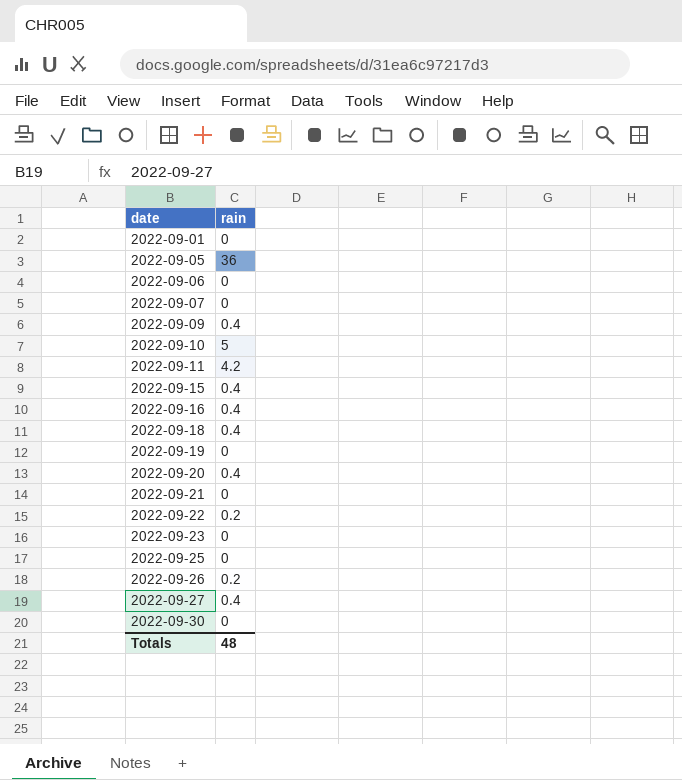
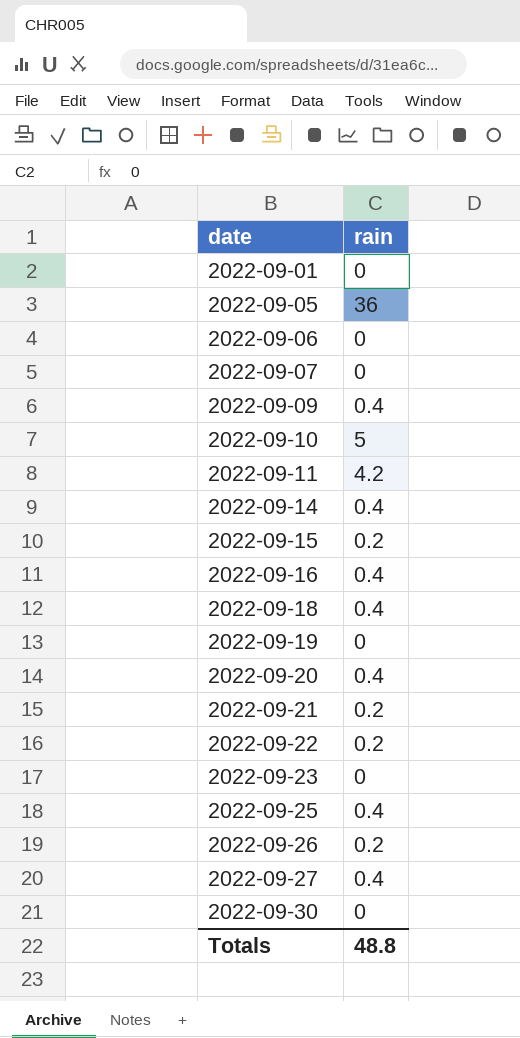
row 2022-09-14: none -> 0.4
2022-09-15 | rain: 0.4 -> 0.2
2022-09-21 | rain: 0 -> 0.2
2022-09-25 | rain: 0 -> 0.4
Totals | rain: 48 -> 48.8

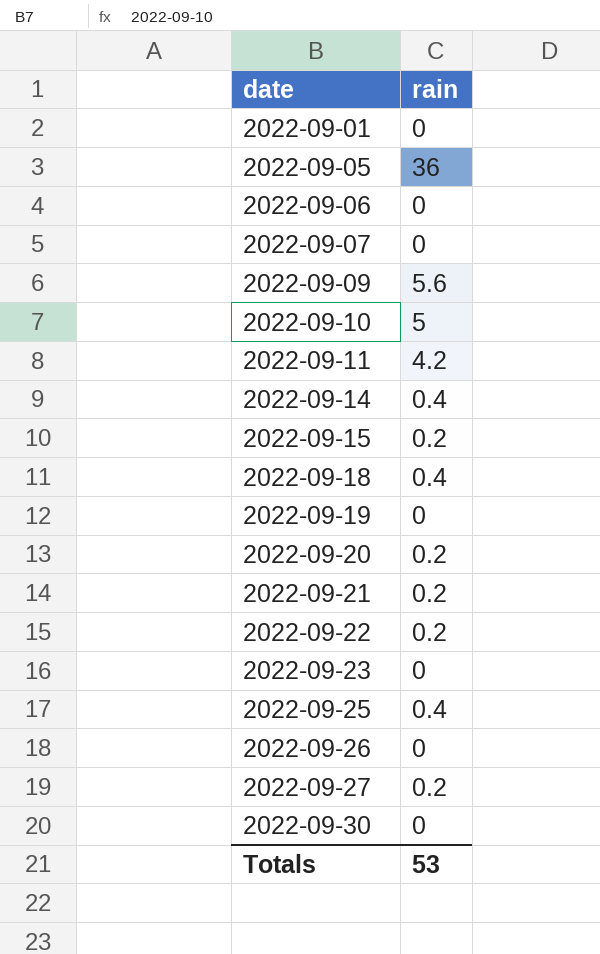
row 2022-09-16: 0.4 -> none
2022-09-09 | rain: 0.4 -> 5.6
2022-09-20 | rain: 0.4 -> 0.2
2022-09-26 | rain: 0.2 -> 0
2022-09-27 | rain: 0.4 -> 0.2
Totals | rain: 48.8 -> 53

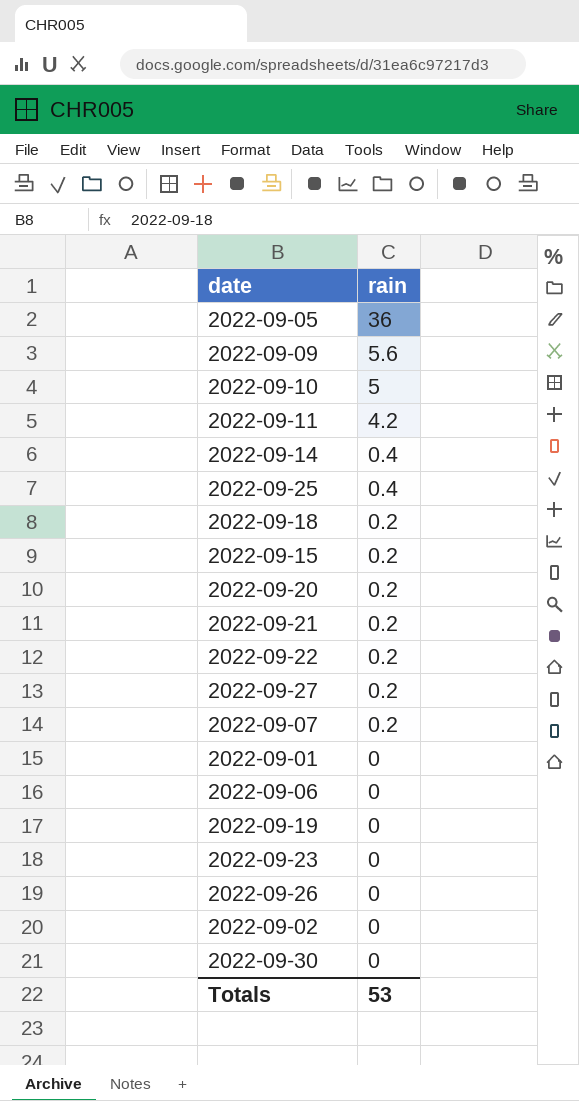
row order: date ascending -> rain descending
2022-09-18 | rain: 0.4 -> 0.2
2022-09-07 | rain: 0 -> 0.2
row 2022-09-02: none -> 0

